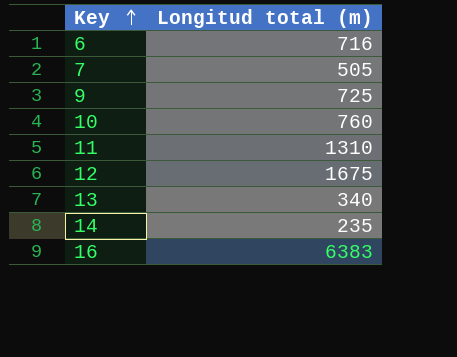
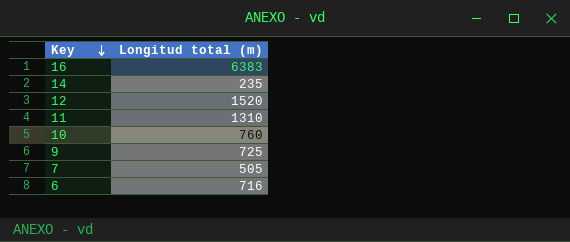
row order: Key ascending -> Key descending
row 13: 340 -> none
12 | Longitud total (m): 1675 -> 1520

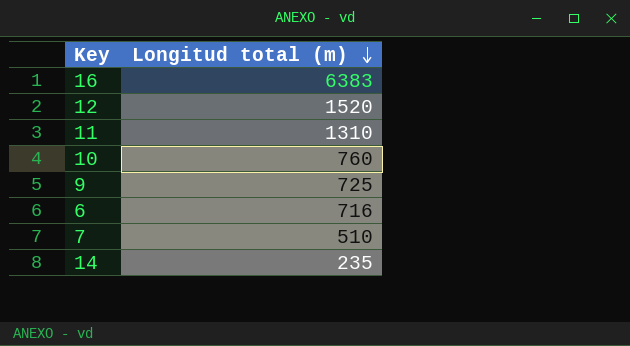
row order: Key descending -> Longitud total (m) descending
7 | Longitud total (m): 505 -> 510

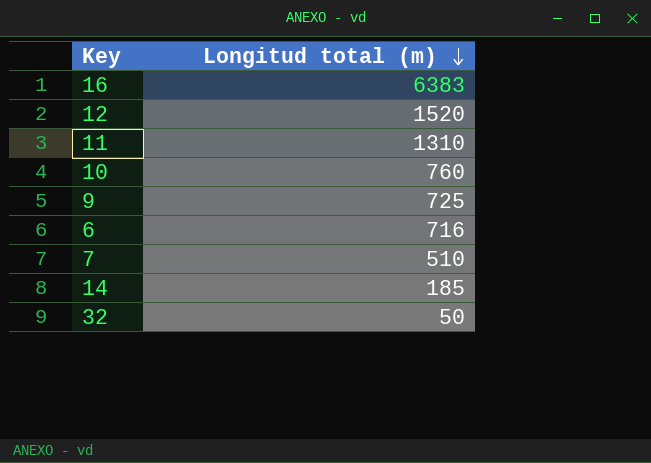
14 | Longitud total (m): 235 -> 185
row 32: none -> 50

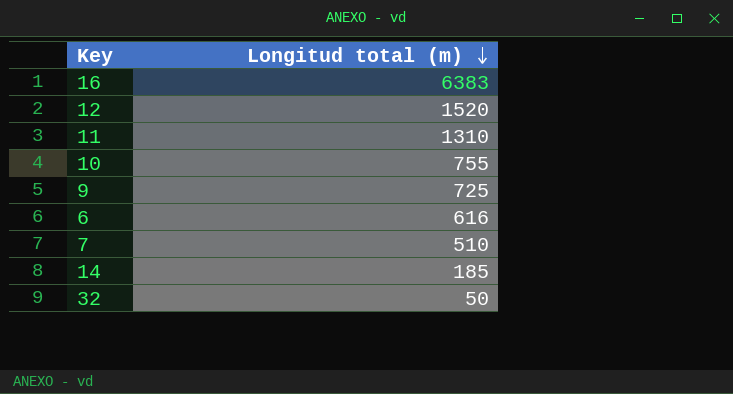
10 | Longitud total (m): 760 -> 755
6 | Longitud total (m): 716 -> 616

